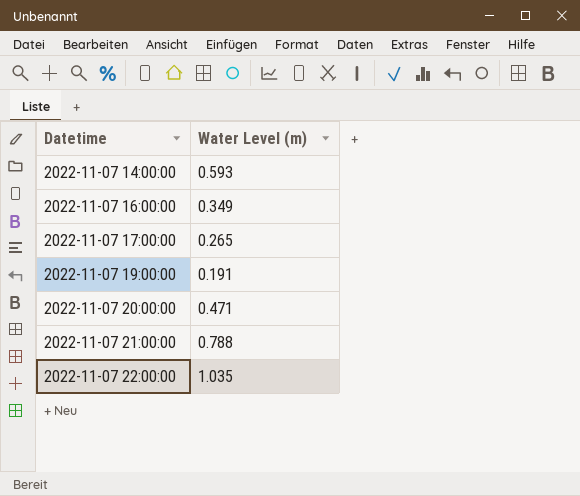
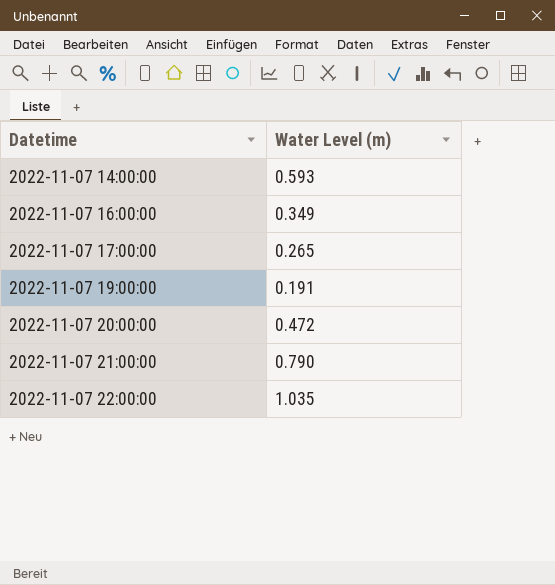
2022-11-07 20:00:00 | Water Level (m): 0.471 -> 0.472
2022-11-07 21:00:00 | Water Level (m): 0.788 -> 0.790

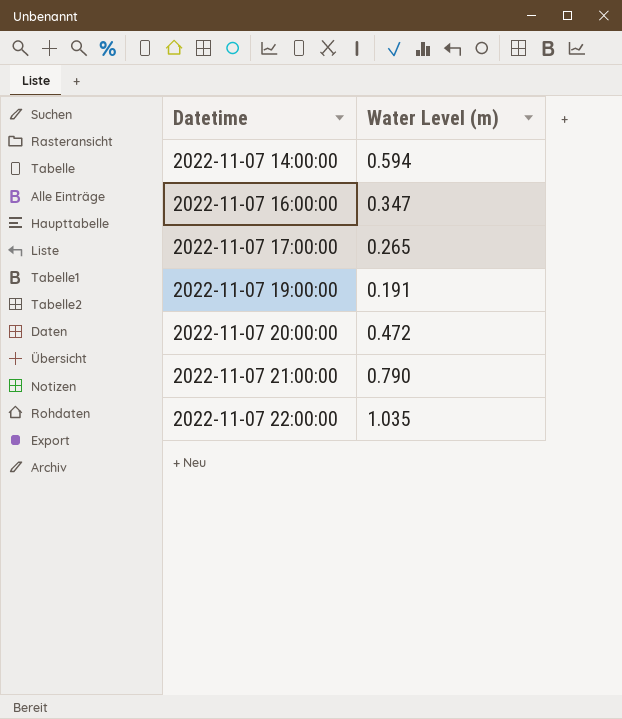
2022-11-07 14:00:00 | Water Level (m): 0.593 -> 0.594
2022-11-07 16:00:00 | Water Level (m): 0.349 -> 0.347

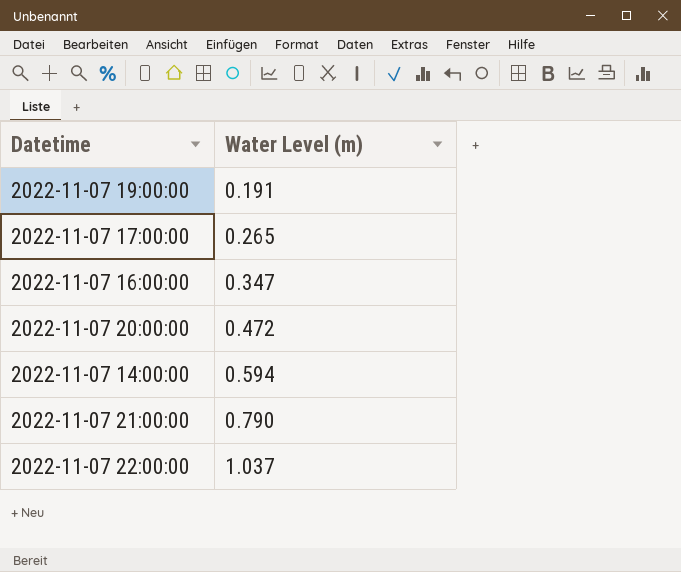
row order: Datetime ascending -> Water Level (m) ascending
2022-11-07 22:00:00 | Water Level (m): 1.035 -> 1.037

